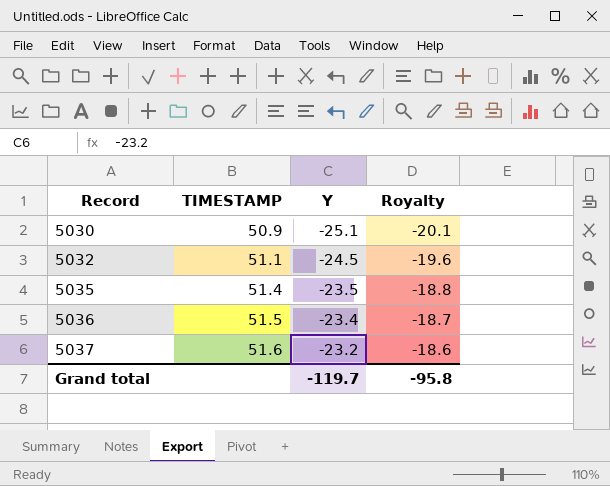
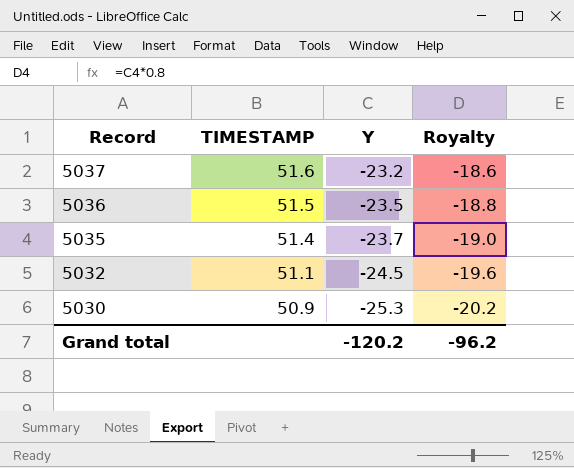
row order: Record ascending -> Record descending
5036 | Y: -23.4 -> -23.5
5036 | Royalty: -18.7 -> -18.8
5035 | Y: -23.5 -> -23.7
5035 | Royalty: -18.8 -> -19.0
5030 | Y: -25.1 -> -25.3
5030 | Royalty: -20.1 -> -20.2
Grand total | Y: -119.7 -> -120.2
Grand total | Royalty: -95.8 -> -96.2

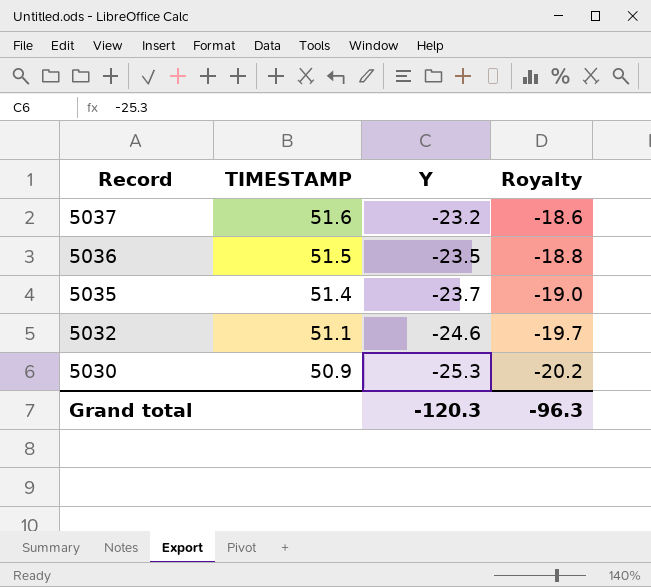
5032 | Y: -24.5 -> -24.6
5032 | Royalty: -19.6 -> -19.7
Grand total | Y: -120.2 -> -120.3
Grand total | Royalty: -96.2 -> -96.3

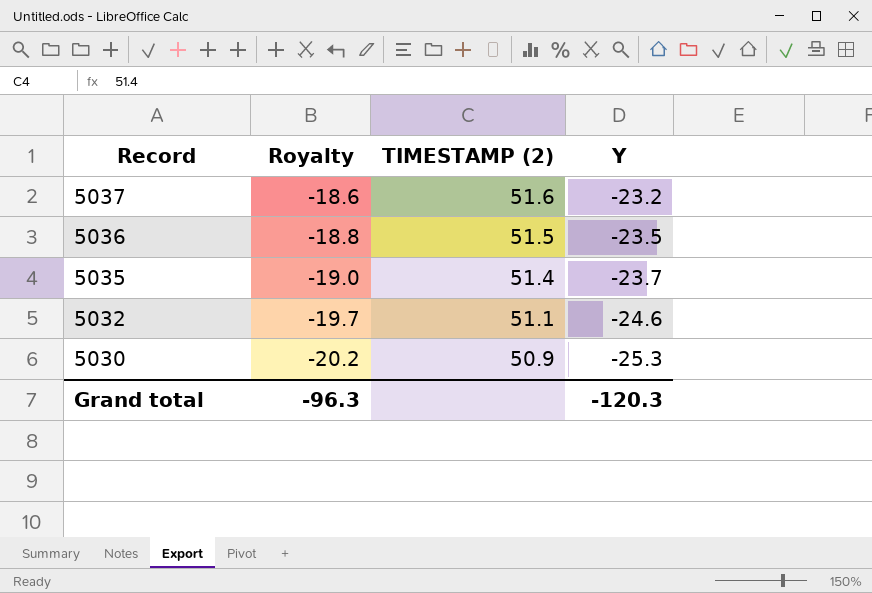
column Royalty | position: 4 -> 2
column name: TIMESTAMP -> TIMESTAMP (2)

